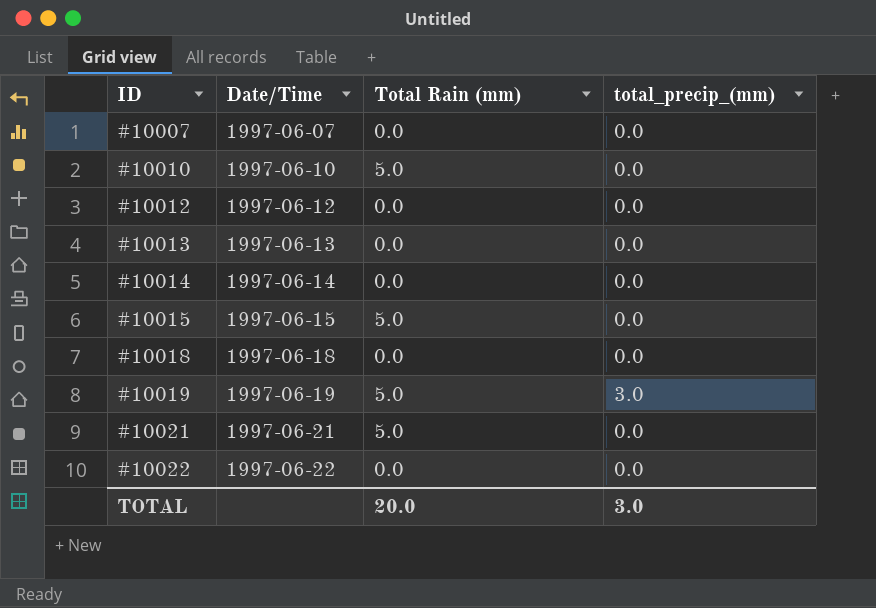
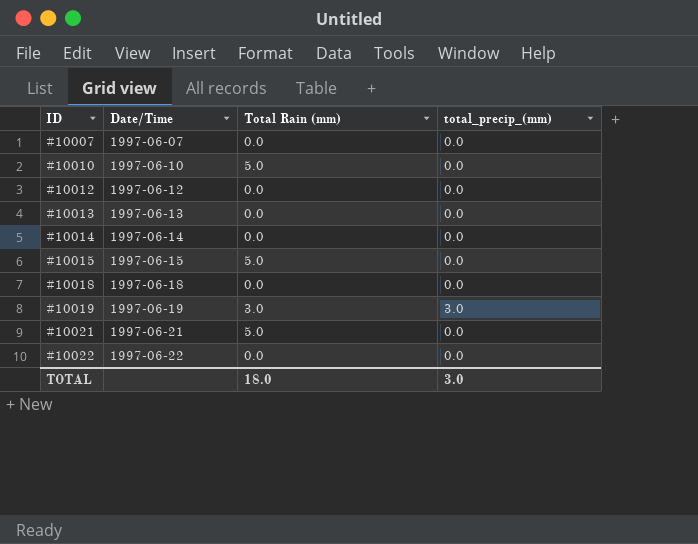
#10019 | Total Rain (mm): 5.0 -> 3.0
TOTAL | Total Rain (mm): 20.0 -> 18.0

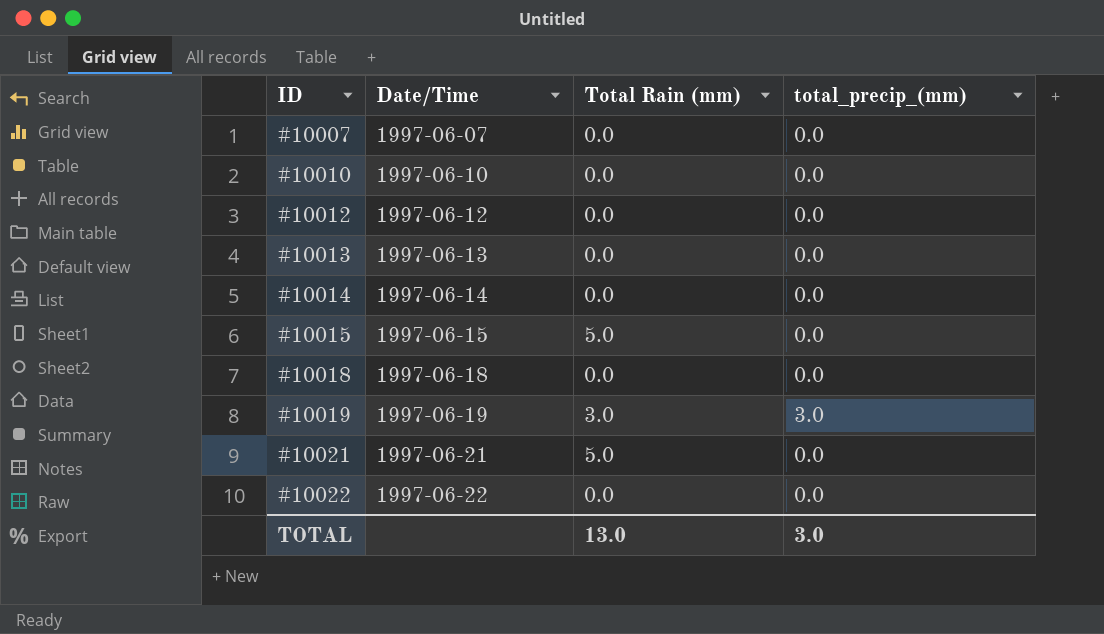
#10010 | Total Rain (mm): 5.0 -> 0.0
TOTAL | Total Rain (mm): 18.0 -> 13.0

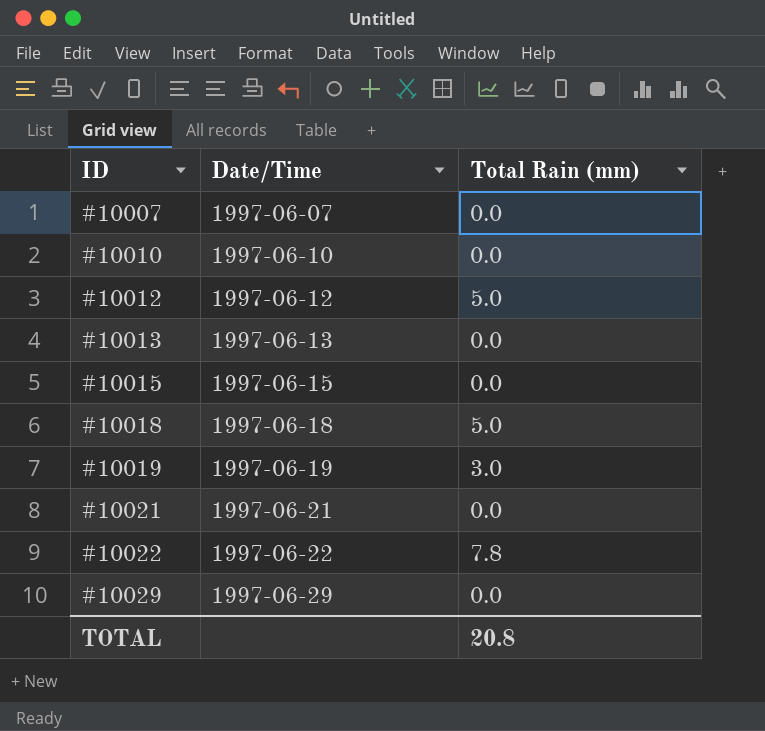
column total_precip_(mm) | position: 4 -> none
row #10014: 1997-06-14 | 0.0 | 0.0 -> none
#10012 | Total Rain (mm): 0.0 -> 5.0
#10015 | Total Rain (mm): 5.0 -> 0.0
#10018 | Total Rain (mm): 0.0 -> 5.0
#10021 | Total Rain (mm): 5.0 -> 0.0
#10022 | Total Rain (mm): 0.0 -> 7.8
row #10029: none -> 1997-06-29 | 0.0
TOTAL | Total Rain (mm): 13.0 -> 20.8

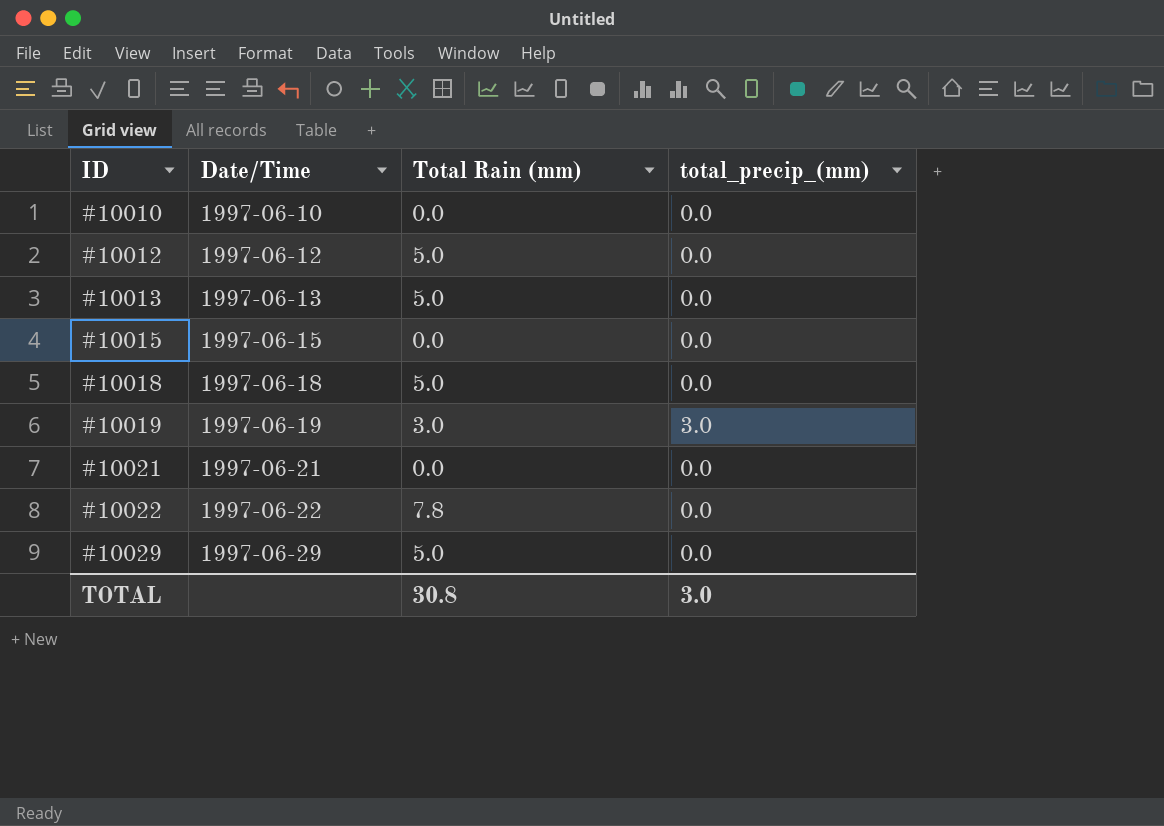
column total_precip_(mm) | position: none -> 4
row #10007: 1997-06-07 | 0.0 -> none
#10013 | Total Rain (mm): 0.0 -> 5.0
#10029 | Total Rain (mm): 0.0 -> 5.0
TOTAL | Total Rain (mm): 20.8 -> 30.8

